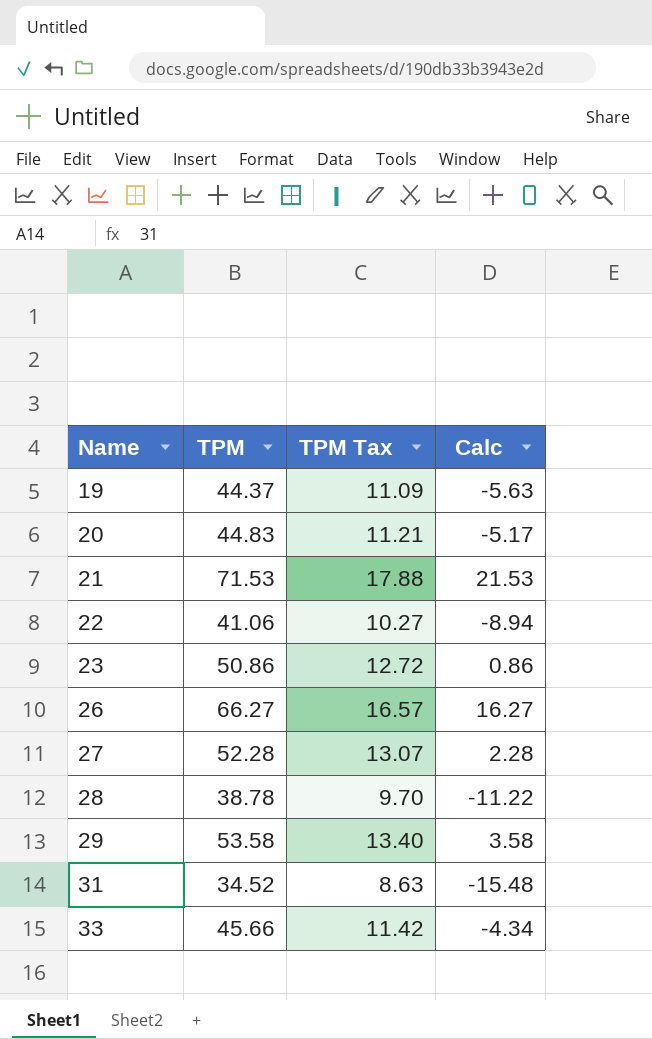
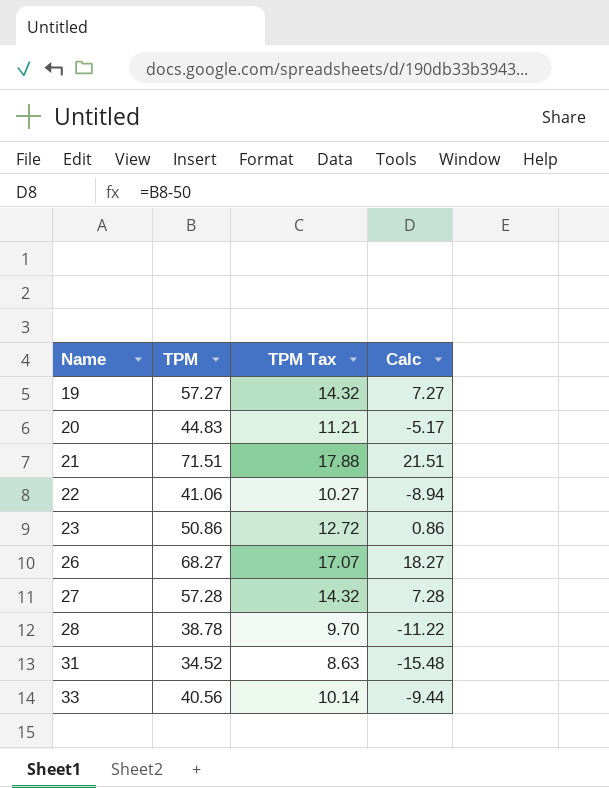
row 29: 53.58 | 13.40 | 3.58 -> none
19 | TPM: 44.37 -> 57.27
19 | TPM Tax: 11.09 -> 14.32
19 | Calc: -5.63 -> 7.27
21 | TPM: 71.53 -> 71.51
21 | Calc: 21.53 -> 21.51
26 | TPM: 66.27 -> 68.27
26 | TPM Tax: 16.57 -> 17.07
26 | Calc: 16.27 -> 18.27
27 | TPM: 52.28 -> 57.28
27 | TPM Tax: 13.07 -> 14.32
27 | Calc: 2.28 -> 7.28
33 | TPM: 45.66 -> 40.56
33 | TPM Tax: 11.42 -> 10.14
33 | Calc: -4.34 -> -9.44

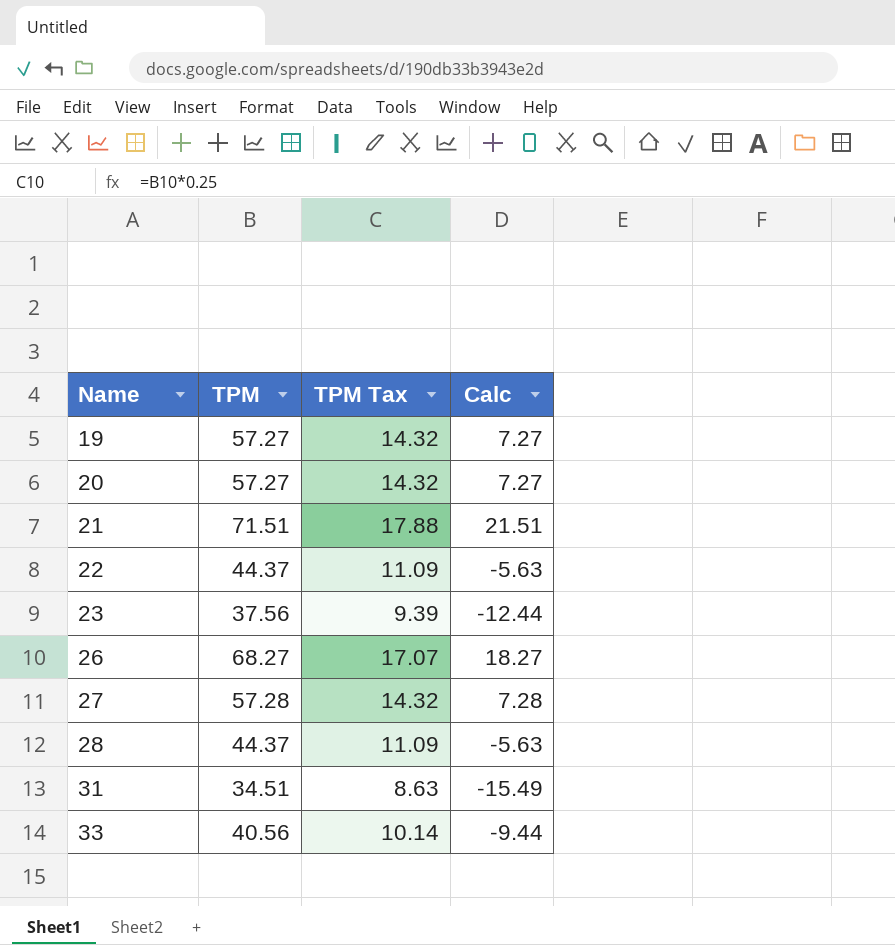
20 | TPM: 44.83 -> 57.27
20 | TPM Tax: 11.21 -> 14.32
20 | Calc: -5.17 -> 7.27
22 | TPM: 41.06 -> 44.37
22 | TPM Tax: 10.27 -> 11.09
22 | Calc: -8.94 -> -5.63
23 | TPM: 50.86 -> 37.56
23 | TPM Tax: 12.72 -> 9.39
23 | Calc: 0.86 -> -12.44
28 | TPM: 38.78 -> 44.37
28 | TPM Tax: 9.70 -> 11.09
28 | Calc: -11.22 -> -5.63
31 | TPM: 34.52 -> 34.51
31 | Calc: -15.48 -> -15.49

